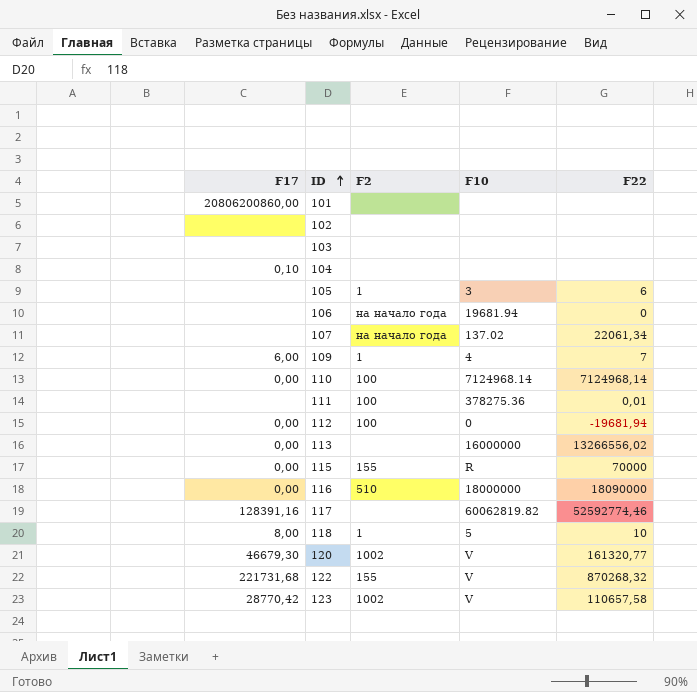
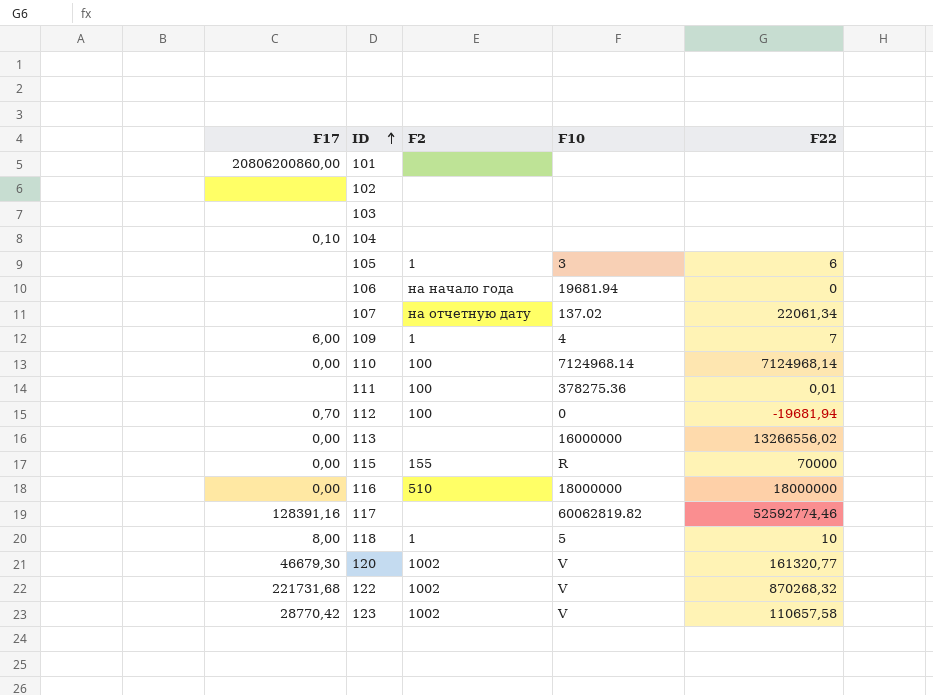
107 | F2: на начало года -> на отчетную дату
112 | F17: 0,00 -> 0,70
116 | F22: 18090000 -> 18000000
122 | F2: 155 -> 1002

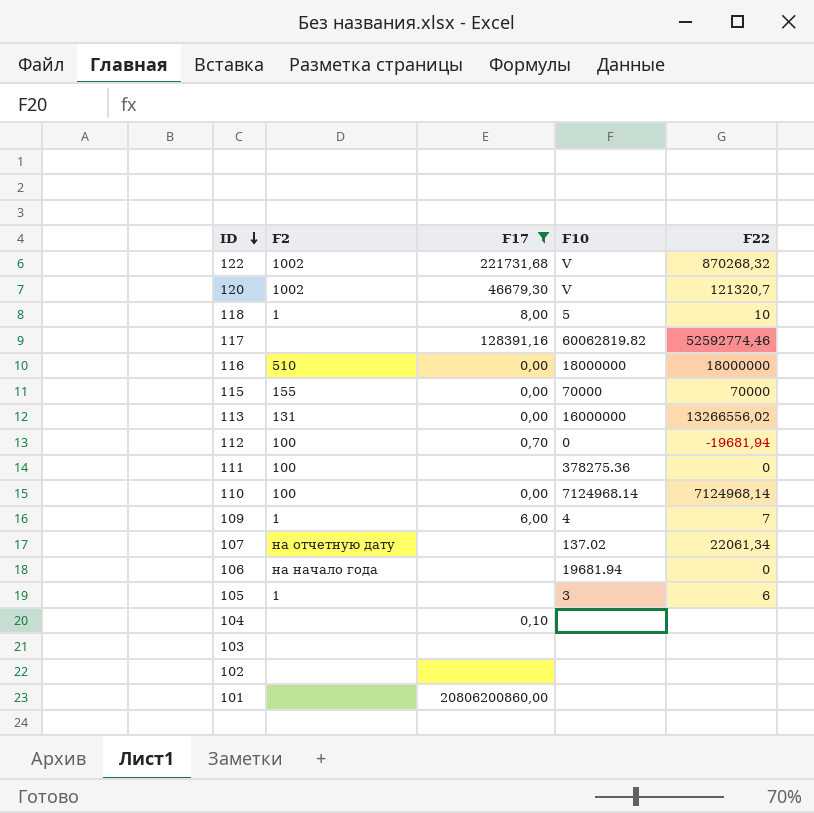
filter: none -> F17 != 28770,42
row order: ID ascending -> ID descending
column F17 | position: 1 -> 3
120 | F22: 161320,77 -> 121320,7
115 | F10: R -> 70000
113 | F2: none -> 131
111 | F22: 0,01 -> 0

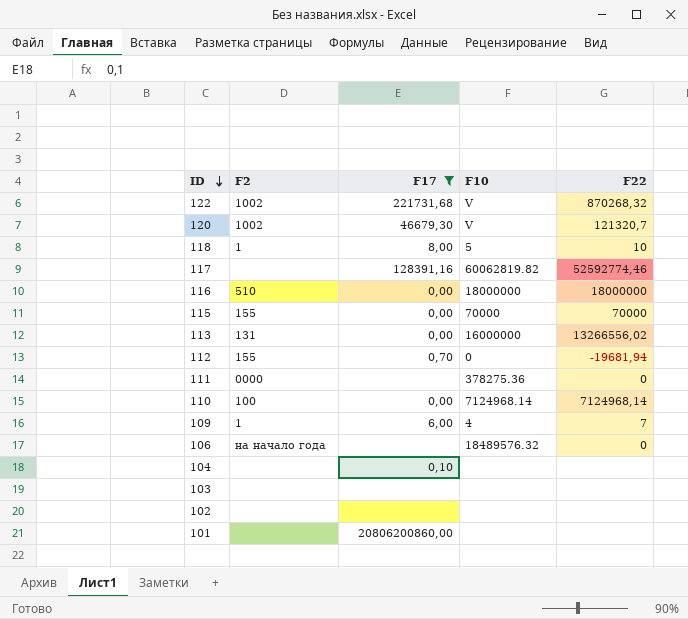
row 107: на отчетную дату | none | 137.02 | 22061,34 -> none
row 105: 1 | none | 3 | 6 -> none
112 | F2: 100 -> 155
111 | F2: 100 -> 0000
106 | F10: 19681.94 -> 18489576.32

